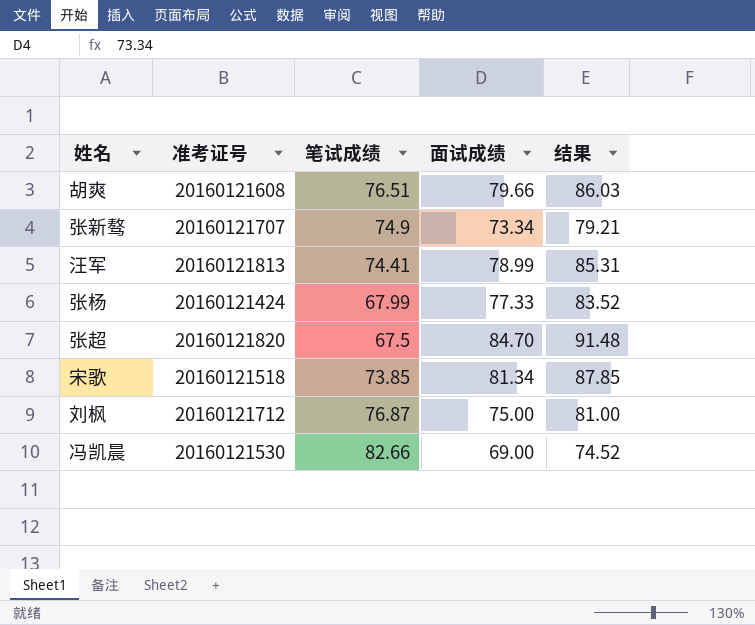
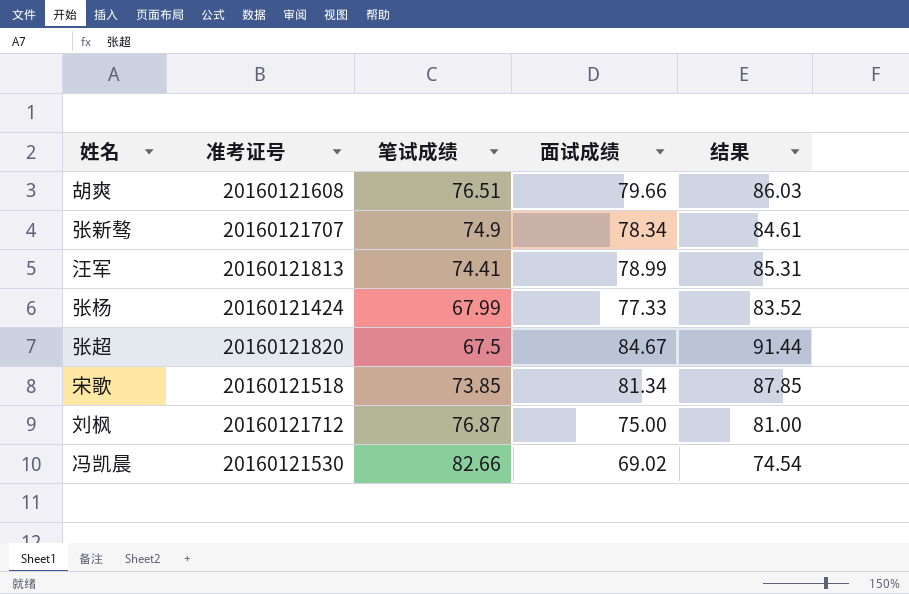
张新骜 | 面试成绩: 73.34 -> 78.34
张新骜 | 结果: 79.21 -> 84.61
张超 | 面试成绩: 84.70 -> 84.67
张超 | 结果: 91.48 -> 91.44
冯凯晨 | 面试成绩: 69.00 -> 69.02
冯凯晨 | 结果: 74.52 -> 74.54

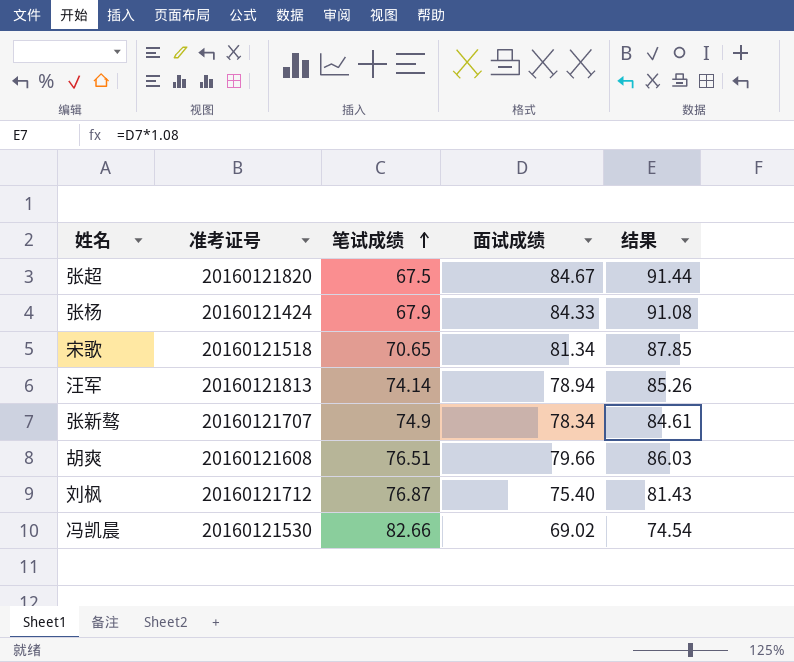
row order: none -> 笔试成绩 ascending
张杨 | 笔试成绩: 67.99 -> 67.9
张杨 | 面试成绩: 77.33 -> 84.33
张杨 | 结果: 83.52 -> 91.08
宋歌 | 笔试成绩: 73.85 -> 70.65
汪军 | 笔试成绩: 74.41 -> 74.14
汪军 | 面试成绩: 78.99 -> 78.94
汪军 | 结果: 85.31 -> 85.26
刘枫 | 面试成绩: 75.00 -> 75.40
刘枫 | 结果: 81.00 -> 81.43

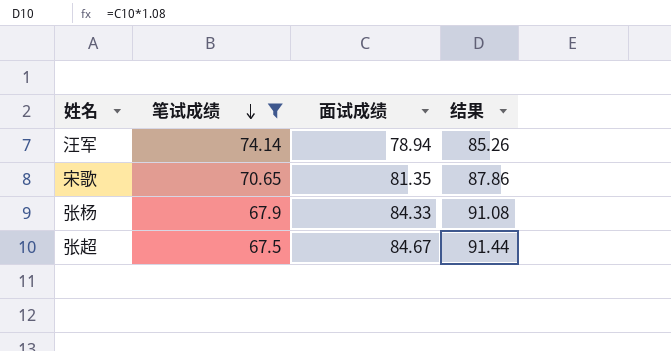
filter: none -> 笔试成绩 <= 74.14
row order: 笔试成绩 ascending -> 笔试成绩 descending
column 准考证号 | position: 2 -> none
宋歌 | 面试成绩: 81.34 -> 81.35
宋歌 | 结果: 87.85 -> 87.86

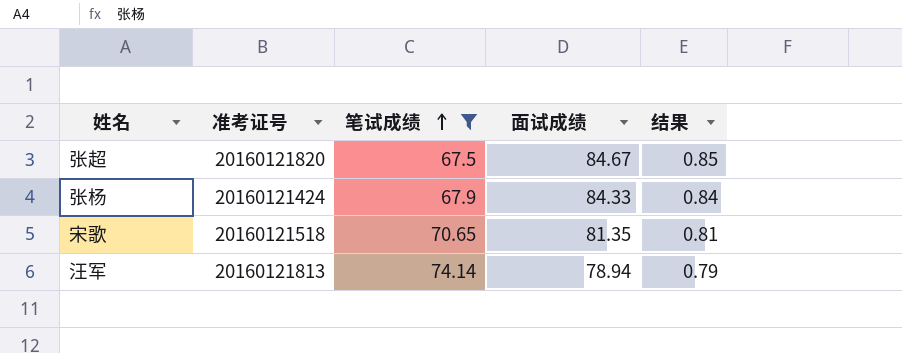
row order: 笔试成绩 descending -> 笔试成绩 ascending
column 准考证号 | position: none -> 2
column 结果 | formula: [面试成绩] * 1.08 -> [面试成绩] * 0.01

